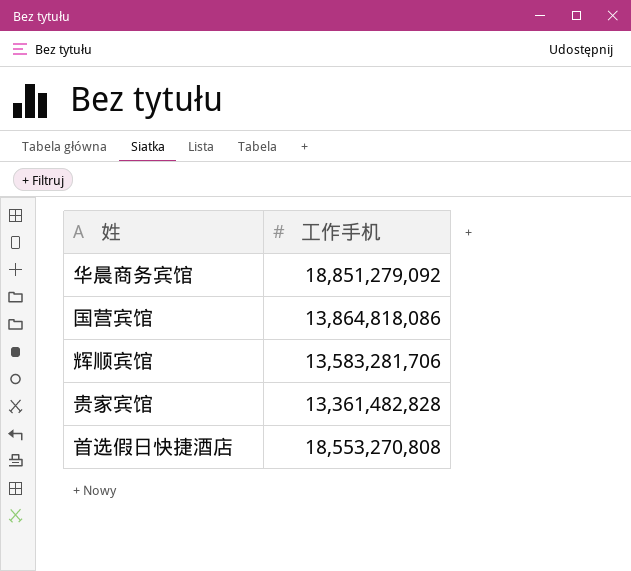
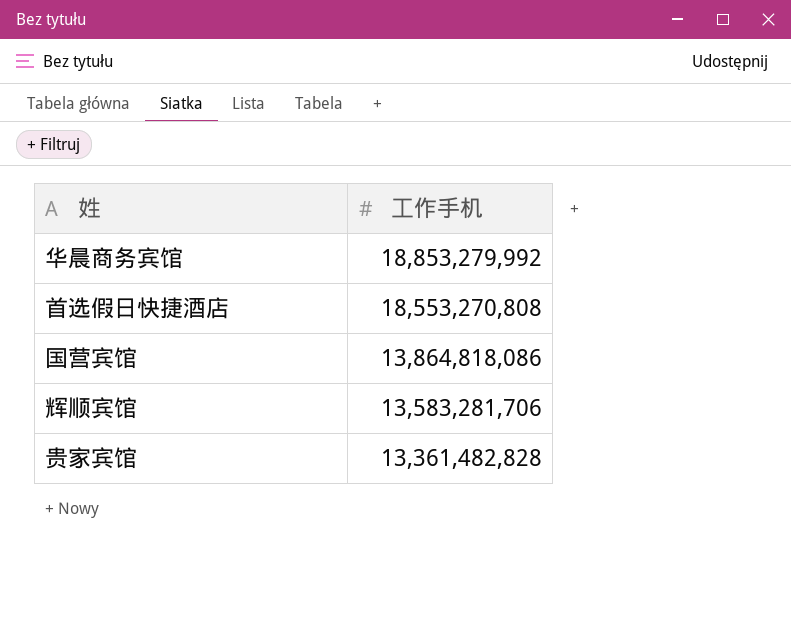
row order: none -> 工作手机 descending
华晨商务宾馆 | 工作手机: 18,851,279,092 -> 18,853,279,992

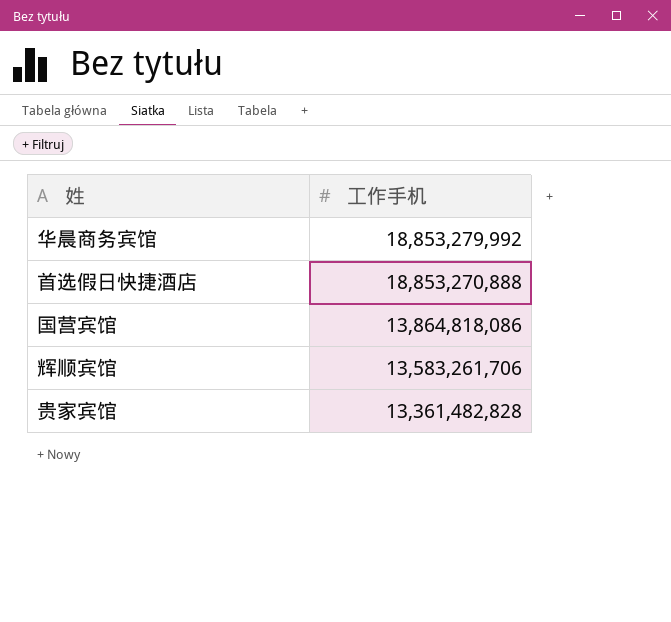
首选假日快捷酒店 | 工作手机: 18,553,270,808 -> 18,853,270,888
辉顺宾馆 | 工作手机: 13,583,281,706 -> 13,583,261,706

